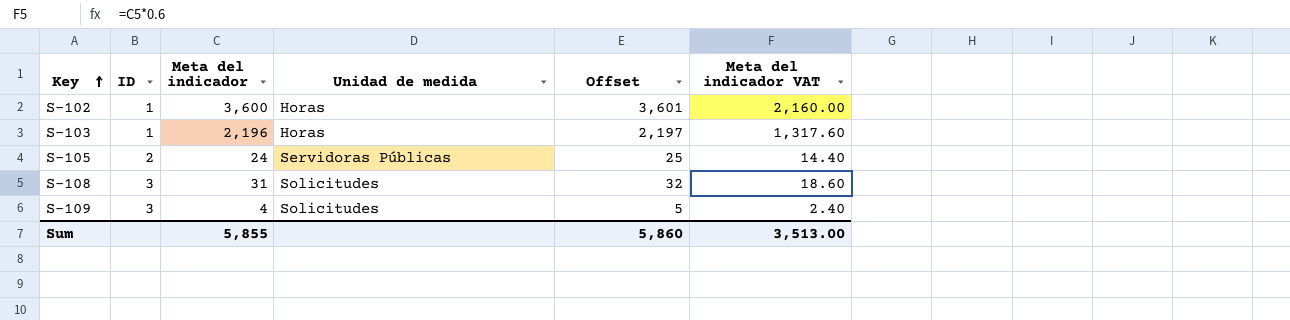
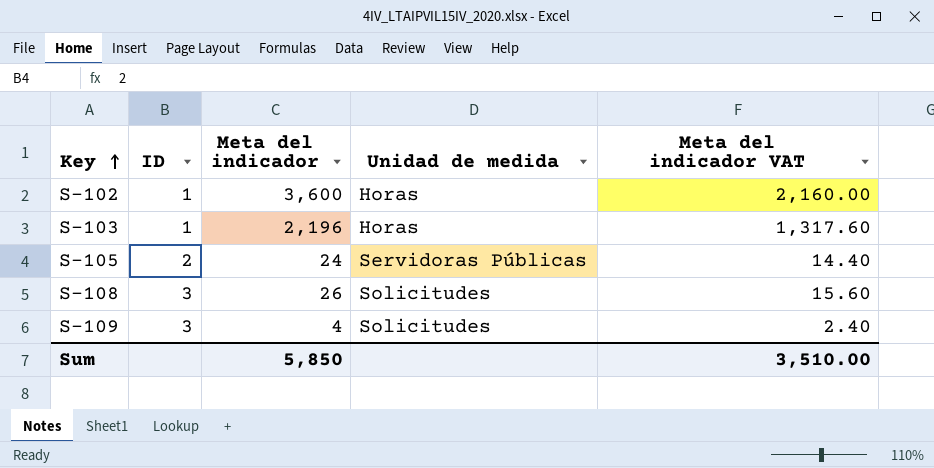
column Offset | formula: [Meta del indicador] + 1 -> none
S-108 | Meta del indicador: 31 -> 26
S-108 | Meta del indicador VAT: 18.60 -> 15.60
Sum | Meta del indicador: 5,855 -> 5,850
Sum | Meta del indicador VAT: 3,513.00 -> 3,510.00

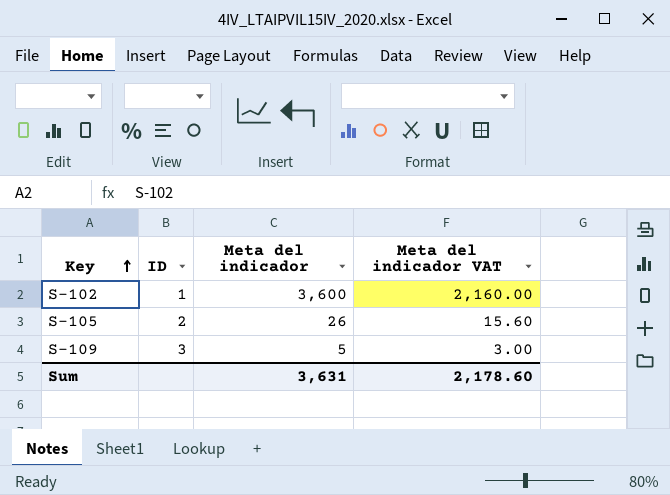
column Unidad de medida | position: 4 -> none
row S-103: 1 | 2,196 | Horas | 1,317.60 -> none
row S-108: 3 | 26 | Solicitudes | 15.60 -> none
S-105 | Meta del indicador: 24 -> 26
S-105 | Meta del indicador VAT: 14.40 -> 15.60
S-109 | Meta del indicador: 4 -> 5
S-109 | Meta del indicador VAT: 2.40 -> 3.00
Sum | Meta del indicador: 5,850 -> 3,631
Sum | Meta del indicador VAT: 3,510.00 -> 2,178.60

